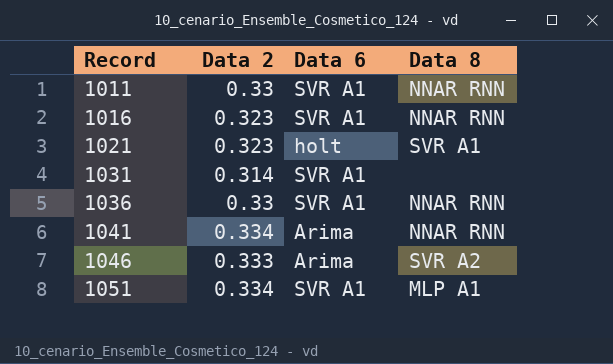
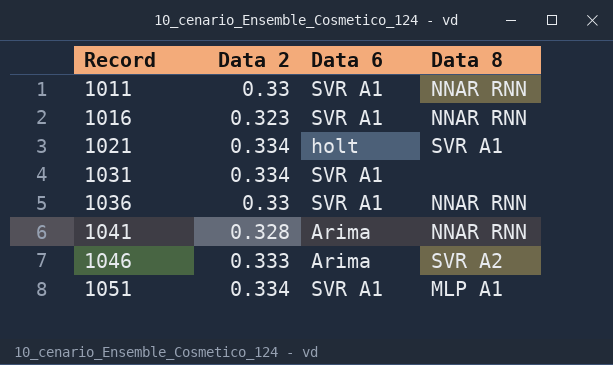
1021 | Data 2: 0.323 -> 0.334
1031 | Data 2: 0.314 -> 0.334
1041 | Data 2: 0.334 -> 0.328

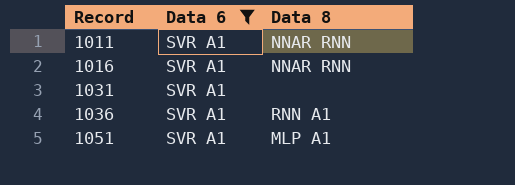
filter: none -> Data 6 = SVR A1
column Data 2 | position: 2 -> none
1036 | Data 8: NNAR RNN -> RNN A1

